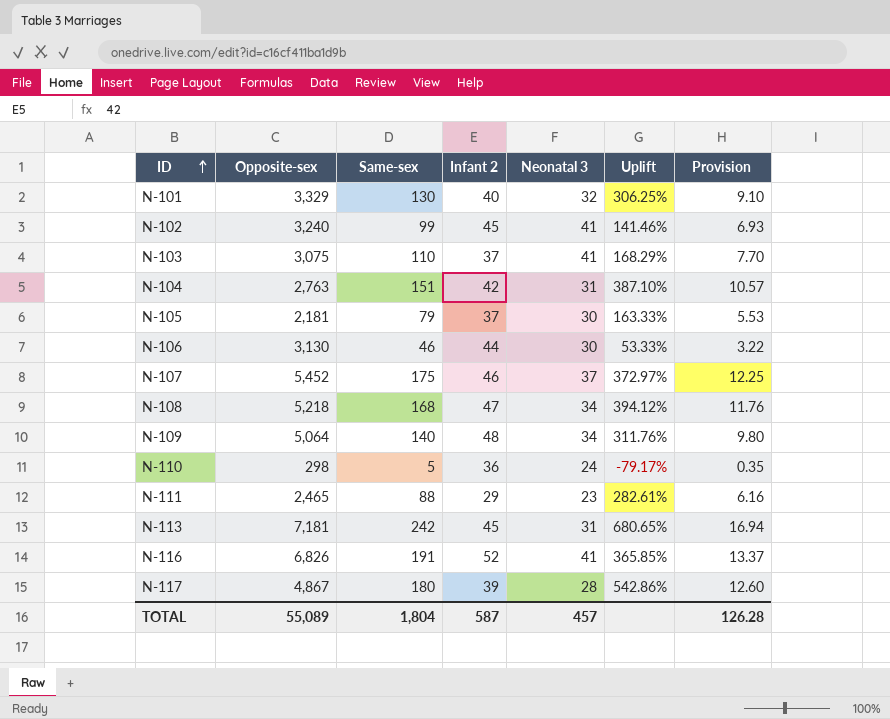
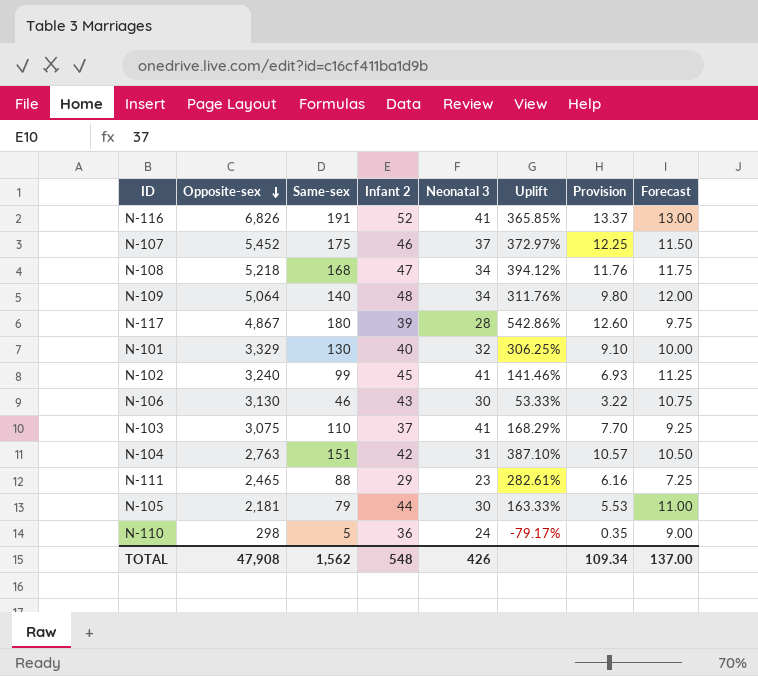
row order: ID ascending -> Opposite-sex descending
column Forecast | formula: none -> [Infant 2] * 0.25
row N-113: 7,181 | 242 | 45 | 31 | 680.65% | 16.94 -> none
N-106 | Infant 2: 44 -> 43
N-105 | Infant 2: 37 -> 44
TOTAL | Opposite-sex: 55,089 -> 47,908
TOTAL | Same-sex: 1,804 -> 1,562
TOTAL | Infant 2: 587 -> 548
TOTAL | Neonatal 3: 457 -> 426
TOTAL | Provision: 126.28 -> 109.34

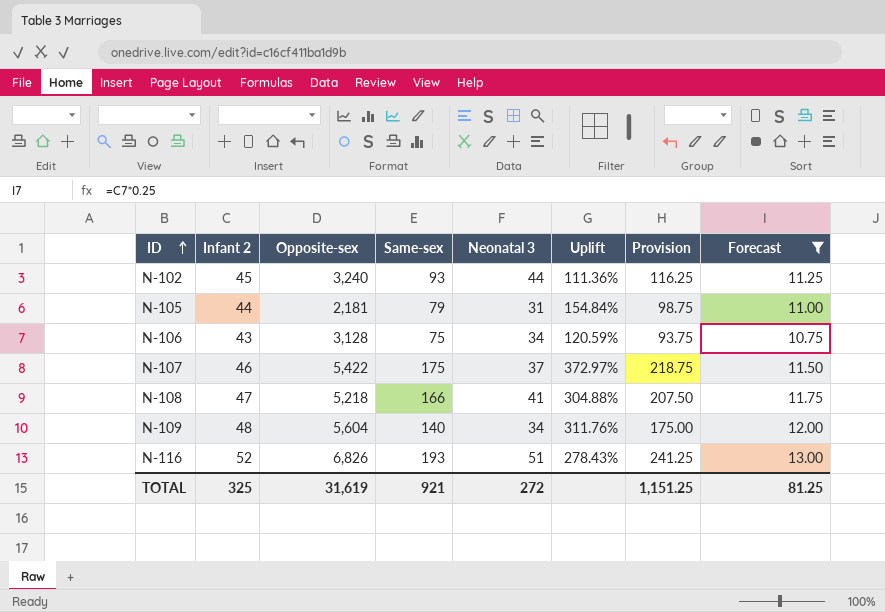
filter: none -> Forecast >= 10.75
row order: Opposite-sex descending -> ID ascending
column Infant 2 | position: 4 -> 2
column Provision | formula: [Same-sex] * 0.07 -> [Same-sex] * 1.25
N-102 | Same-sex: 99 -> 93
N-102 | Neonatal 3: 41 -> 44
N-102 | Uplift: 141.46% -> 111.36%
N-105 | Neonatal 3: 30 -> 31
N-105 | Uplift: 163.33% -> 154.84%
N-106 | Opposite-sex: 3,130 -> 3,128
N-106 | Same-sex: 46 -> 75
N-106 | Neonatal 3: 30 -> 34
N-106 | Uplift: 53.33% -> 120.59%
N-107 | Opposite-sex: 5,452 -> 5,422
N-108 | Same-sex: 168 -> 166
N-108 | Neonatal 3: 34 -> 41
N-108 | Uplift: 394.12% -> 304.88%
N-109 | Opposite-sex: 5,064 -> 5,604
N-116 | Same-sex: 191 -> 193
N-116 | Neonatal 3: 41 -> 51
N-116 | Uplift: 365.85% -> 278.43%
TOTAL | Infant 2: 548 -> 325
TOTAL | Opposite-sex: 47,908 -> 31,619
TOTAL | Same-sex: 1,562 -> 921
TOTAL | Neonatal 3: 426 -> 272
TOTAL | Provision: 109.34 -> 1,151.25
TOTAL | Forecast: 137.00 -> 81.25

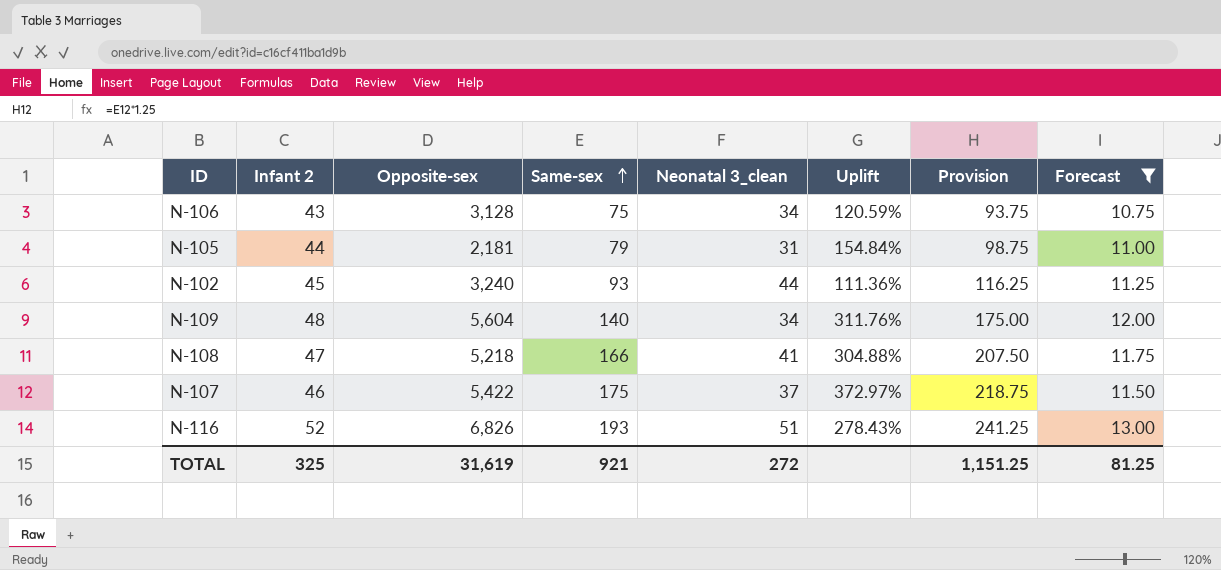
row order: ID ascending -> Same-sex ascending
column name: Neonatal 3 -> Neonatal 3_clean

